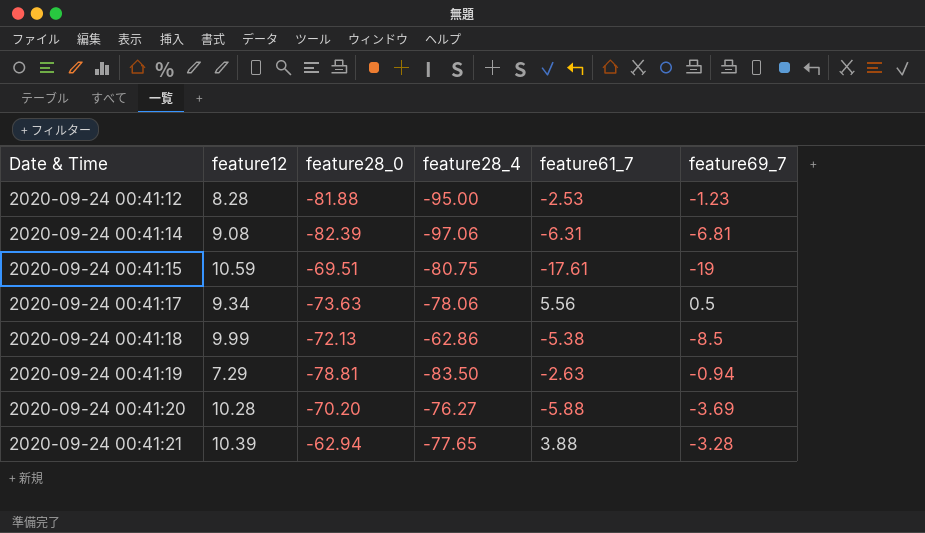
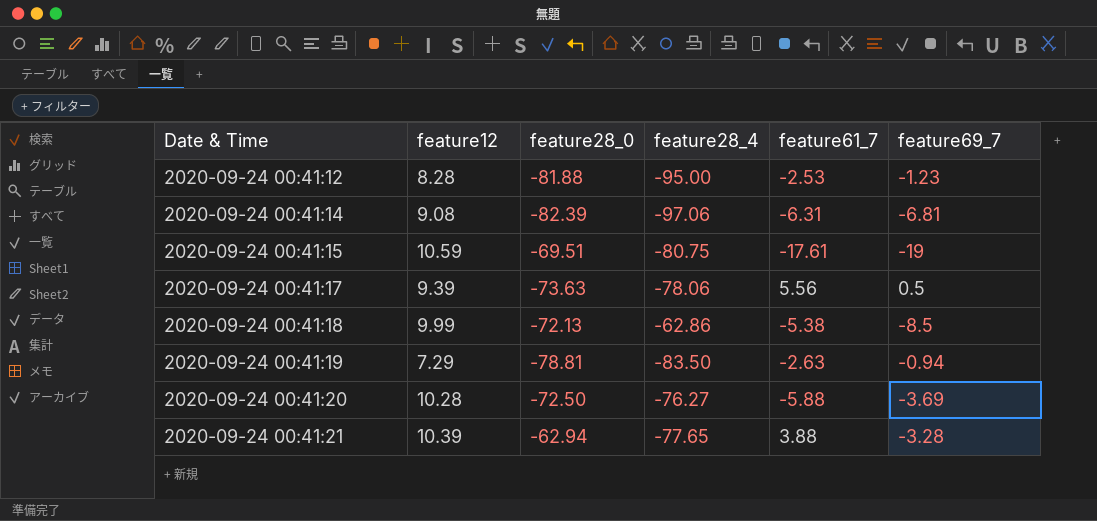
2020-09-24 00:41:17 | feature12: 9.34 -> 9.39
2020-09-24 00:41:20 | feature28_0: -70.20 -> -72.50

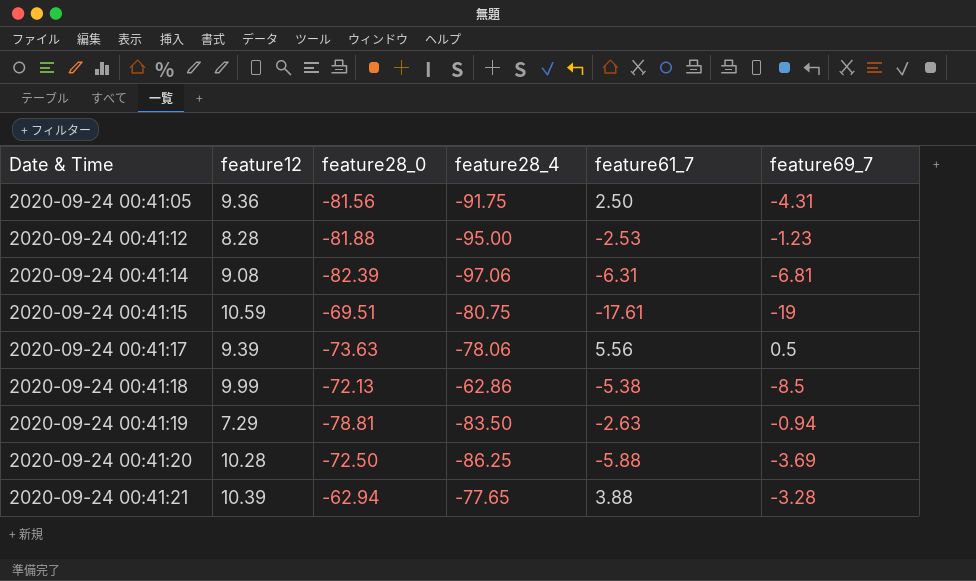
row 2020-09-24 00:41:05: none -> 9.36 | -81.56 | -91.75 | 2.50 | -4.31
2020-09-24 00:41:20 | feature28_4: -76.27 -> -86.25

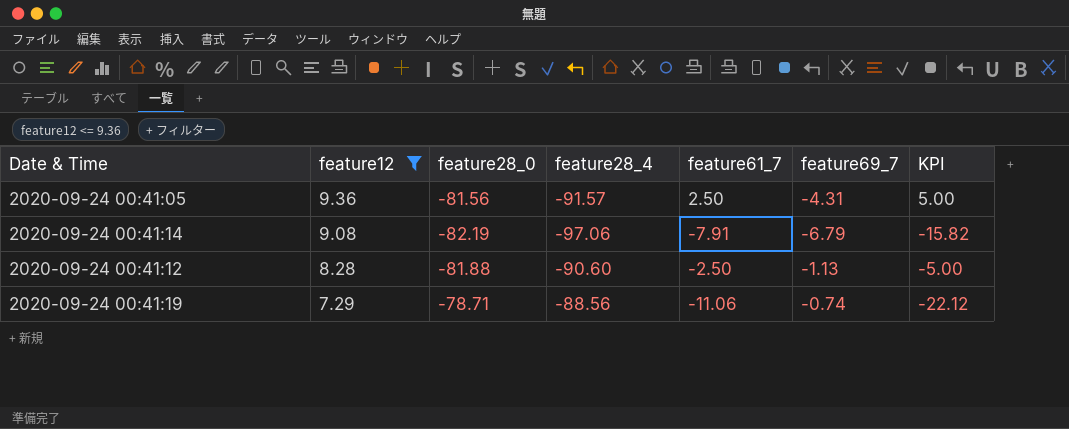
filter: none -> feature12 <= 9.36
row order: Date & Time ascending -> feature12 descending
column KPI | formula: none -> [feature61_7] * 2
2020-09-24 00:41:05 | feature28_4: -91.75 -> -91.57
2020-09-24 00:41:14 | feature28_0: -82.39 -> -82.19
2020-09-24 00:41:14 | feature61_7: -6.31 -> -7.91
2020-09-24 00:41:14 | feature69_7: -6.81 -> -6.79
2020-09-24 00:41:12 | feature28_4: -95.00 -> -90.60
2020-09-24 00:41:12 | feature61_7: -2.53 -> -2.50
2020-09-24 00:41:12 | feature69_7: -1.23 -> -1.13
2020-09-24 00:41:19 | feature28_0: -78.81 -> -78.71
2020-09-24 00:41:19 | feature28_4: -83.50 -> -88.56
2020-09-24 00:41:19 | feature61_7: -2.63 -> -11.06
2020-09-24 00:41:19 | feature69_7: -0.94 -> -0.74

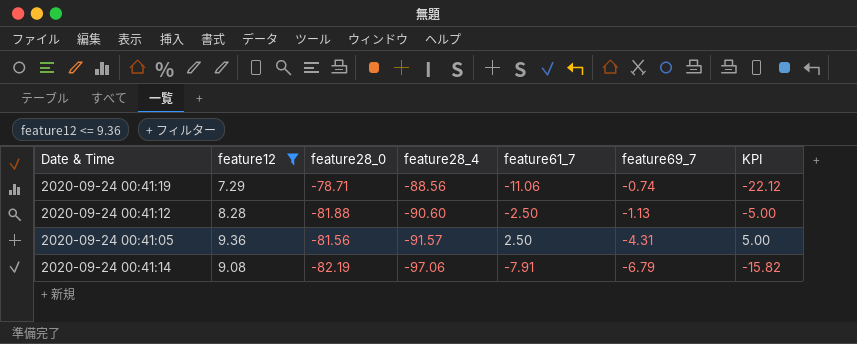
row order: feature12 descending -> feature28_4 descending

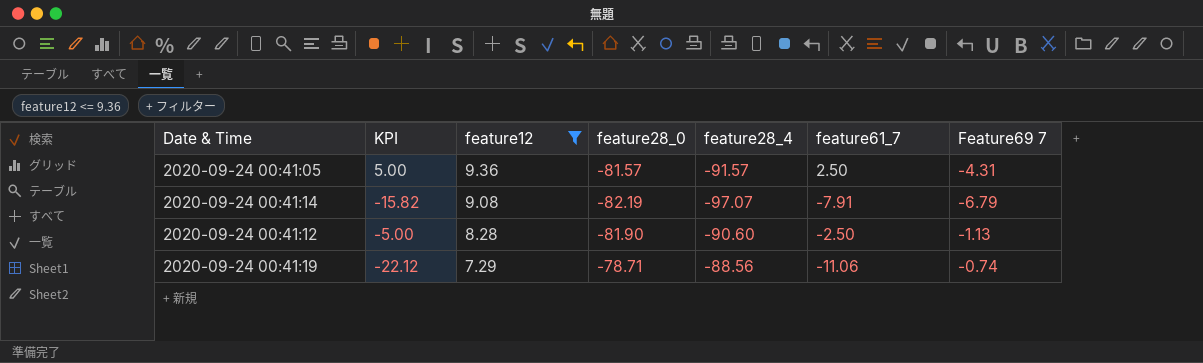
row order: feature28_4 descending -> feature12 descending
column KPI | position: 7 -> 2
column name: feature69_7 -> Feature69 7
2020-09-24 00:41:05 | feature28_0: -81.56 -> -81.57
2020-09-24 00:41:14 | feature28_4: -97.06 -> -97.07
2020-09-24 00:41:12 | feature28_0: -81.88 -> -81.90

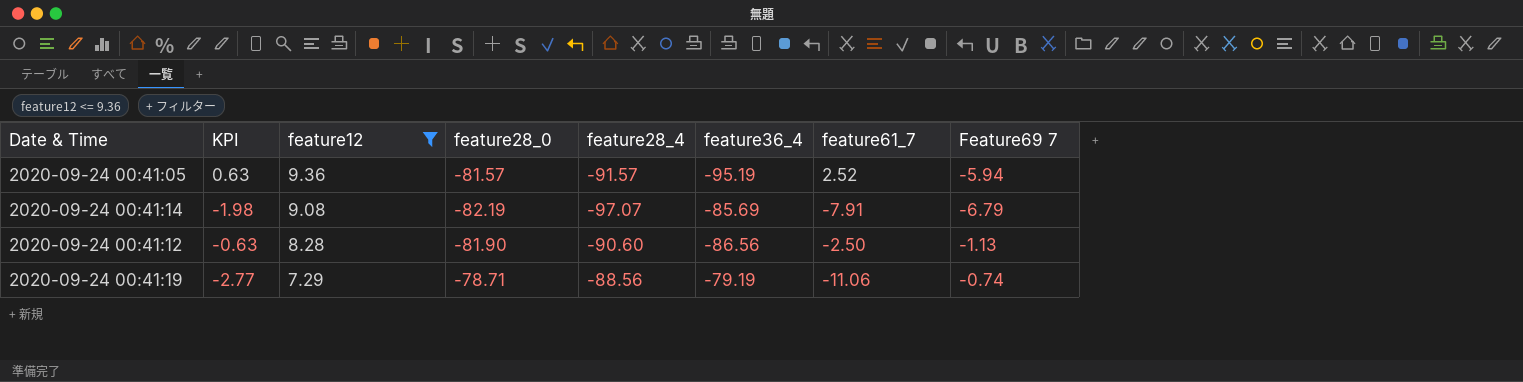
column KPI | formula: [feature61_7] * 2 -> [feature61_7] * 0.25
column feature36_4 | position: none -> 6
2020-09-24 00:41:05 | feature61_7: 2.50 -> 2.52
2020-09-24 00:41:05 | Feature69 7: -4.31 -> -5.94

